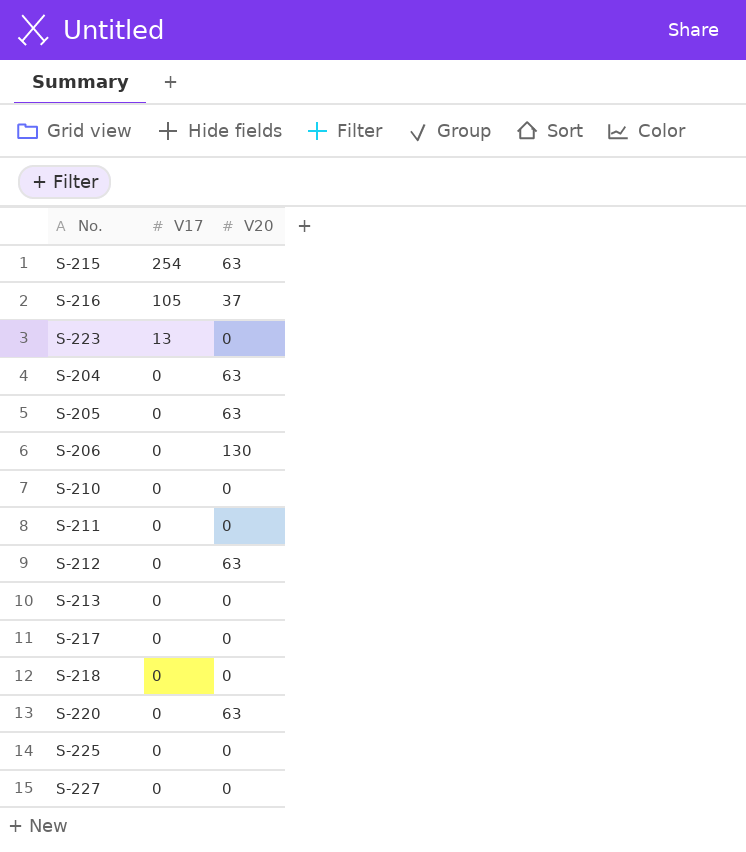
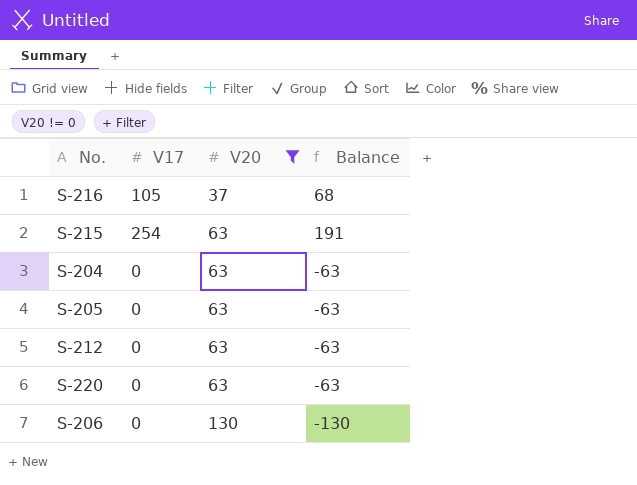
filter: none -> V20 != 0
row order: V17 descending -> V20 ascending
column Balance | formula: none -> [V17] - [V20]

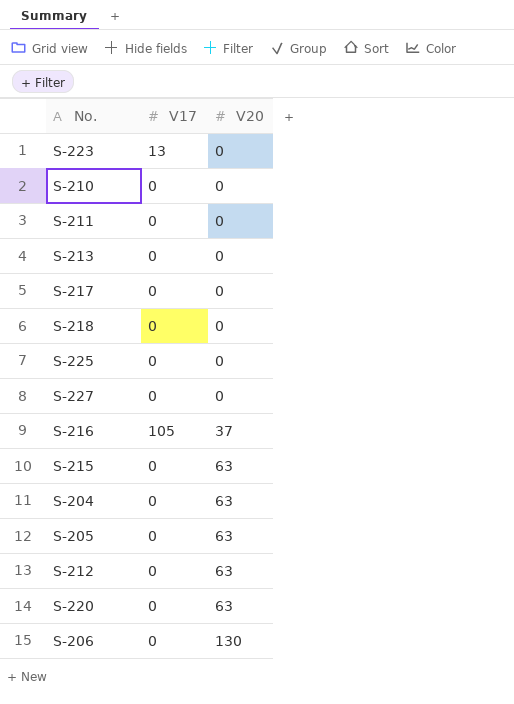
filter: V20 != 0 -> none
column Balance | formula: [V17] - [V20] -> none
S-215 | V17: 254 -> 0

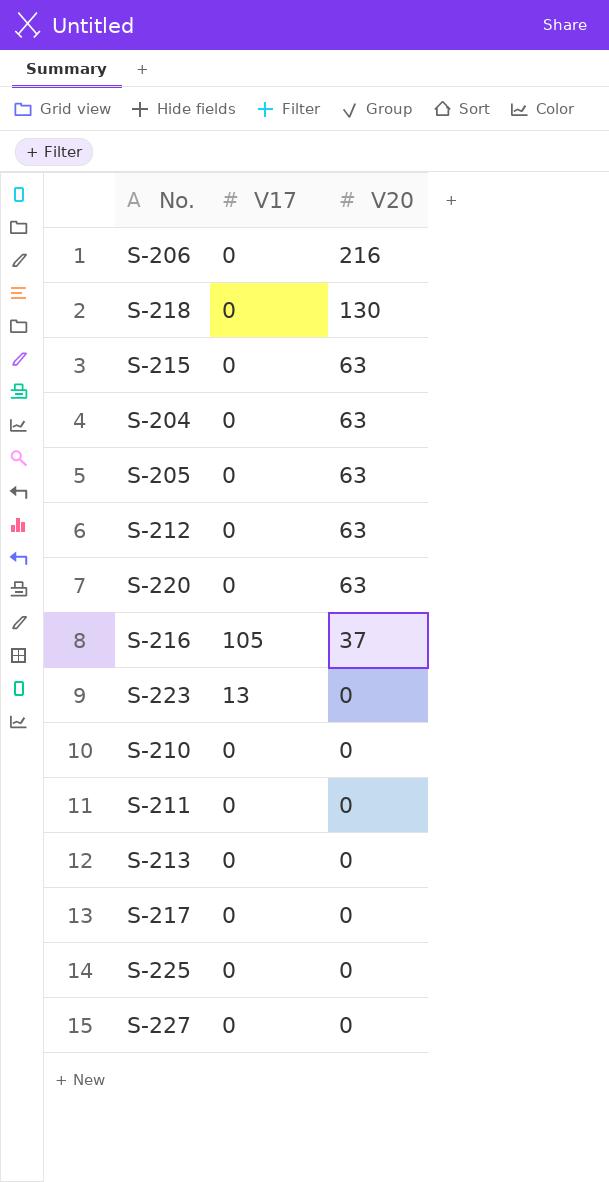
row order: V20 ascending -> V20 descending
S-206 | V20: 130 -> 216
S-218 | V20: 0 -> 130

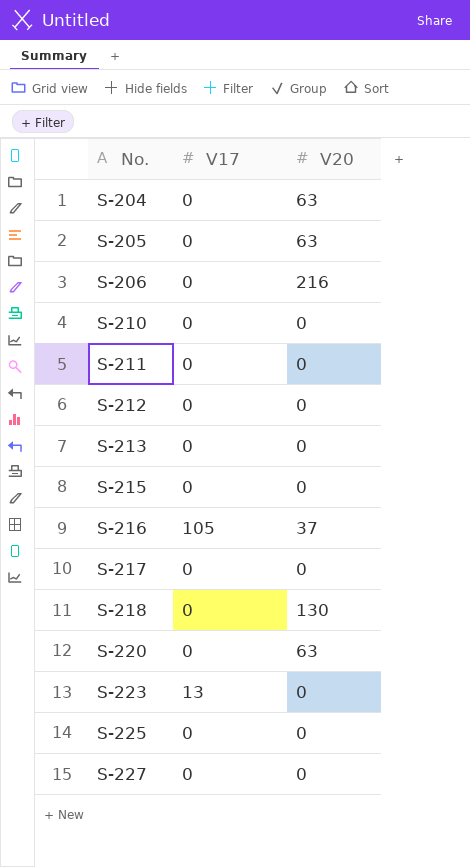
row order: V20 descending -> No. ascending
S-212 | V20: 63 -> 0
S-215 | V20: 63 -> 0

